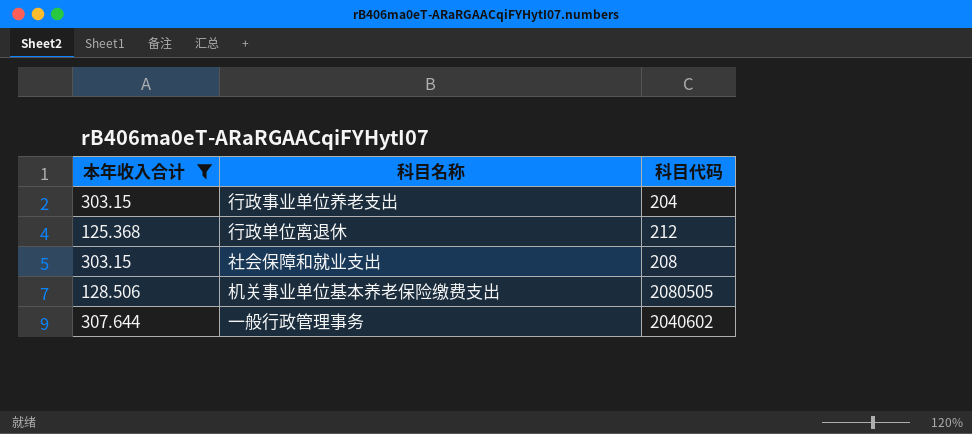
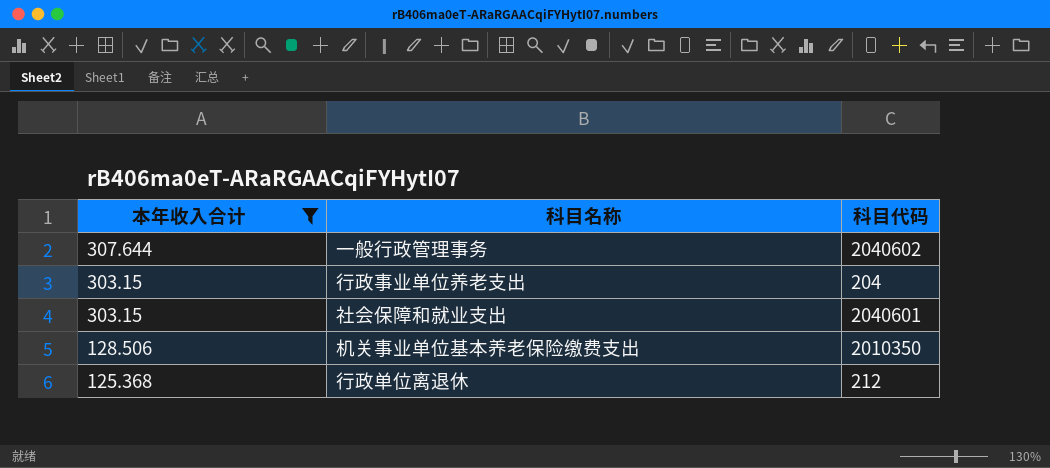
row order: none -> 本年收入合计 descending
社会保障和就业支出 | 科目代码: 208 -> 2040601
机关事业单位基本养老保险缴费支出 | 科目代码: 2080505 -> 2010350

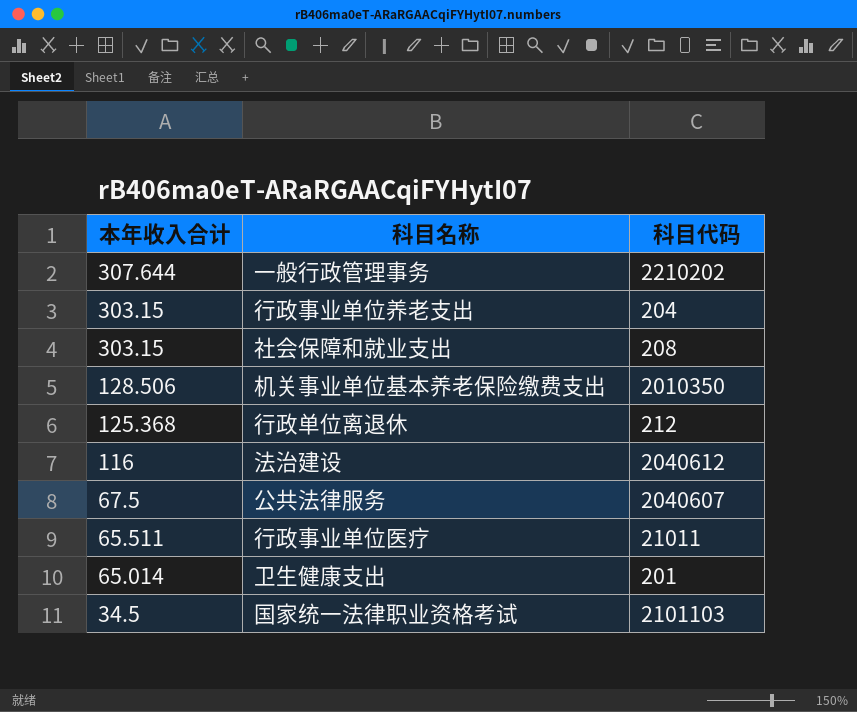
filter: 本年收入合计 >= 125.368 -> none
一般行政管理事务 | 科目代码: 2040602 -> 2210202
社会保障和就业支出 | 科目代码: 2040601 -> 208

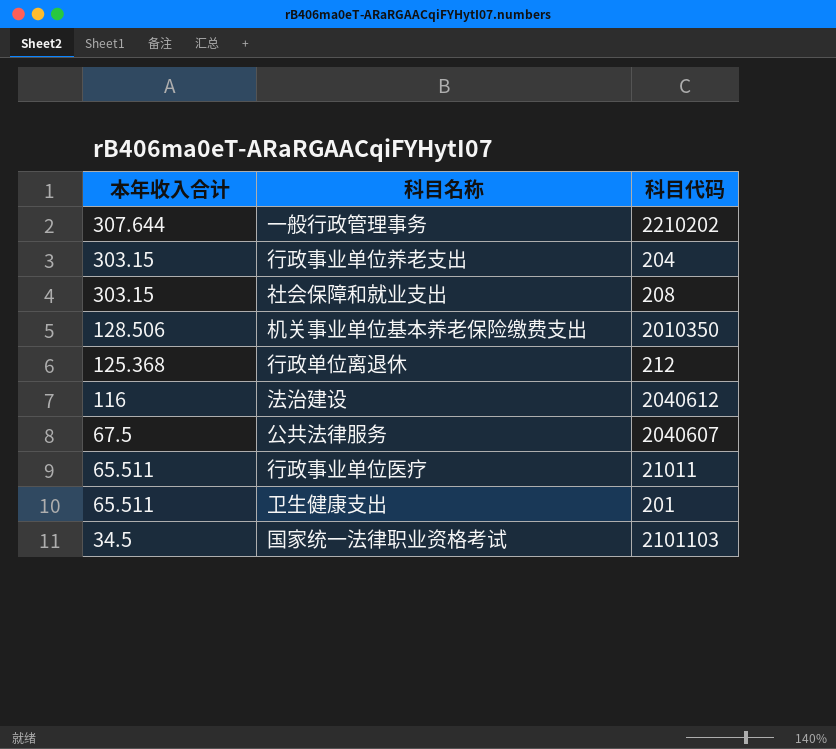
卫生健康支出 | 本年收入合计: 65.014 -> 65.511

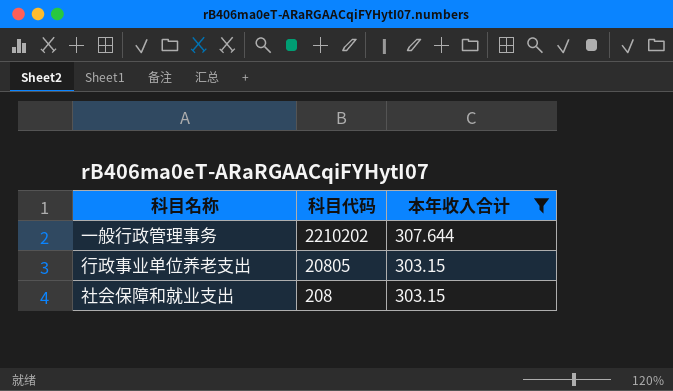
filter: none -> 本年收入合计 >= 303.15
column 本年收入合计 | position: 1 -> 3
行政事业单位养老支出 | 科目代码: 204 -> 20805

